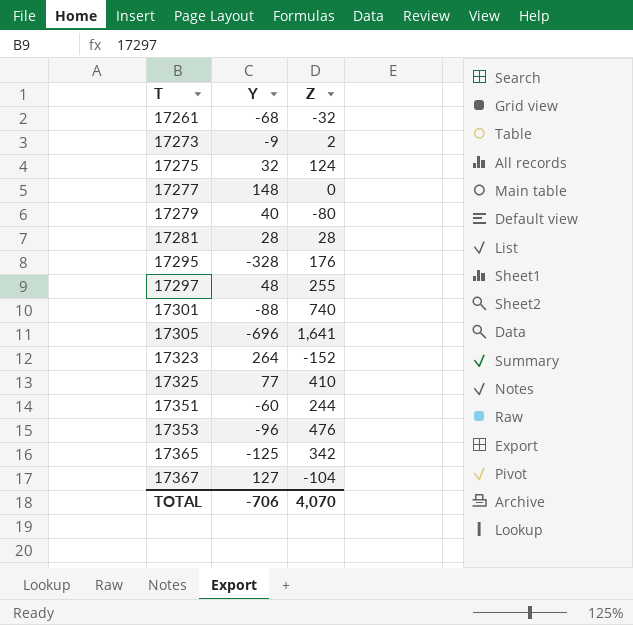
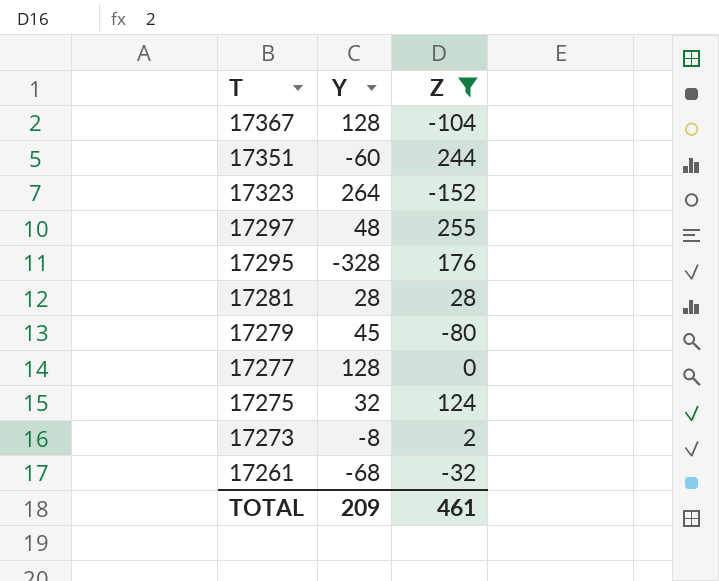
filter: none -> Z <= 255
row order: T ascending -> T descending
17367 | Y: 127 -> 128
17279 | Y: 40 -> 45
17277 | Y: 148 -> 128
17273 | Y: -9 -> -8
TOTAL | Y: -706 -> 209
TOTAL | Z: 4,070 -> 461

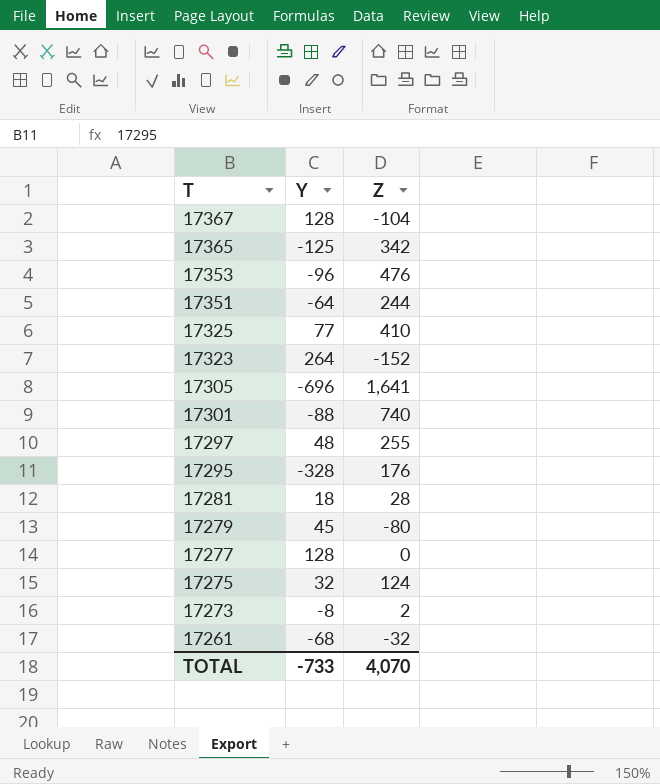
filter: Z <= 255 -> none
17351 | Y: -60 -> -64
17281 | Y: 28 -> 18
TOTAL | Y: 209 -> -733
TOTAL | Z: 461 -> 4,070

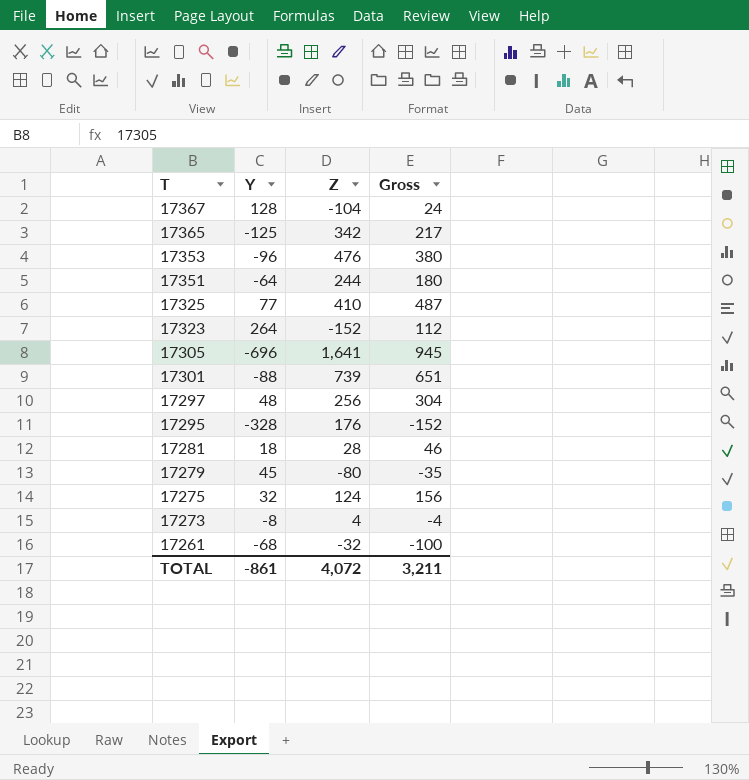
column Gross | formula: none -> [Y] + [Z]
row 17277: 128 | 0 -> none
17301 | Z: 740 -> 739
17297 | Z: 255 -> 256
17273 | Z: 2 -> 4
TOTAL | Y: -733 -> -861
TOTAL | Z: 4,070 -> 4,072

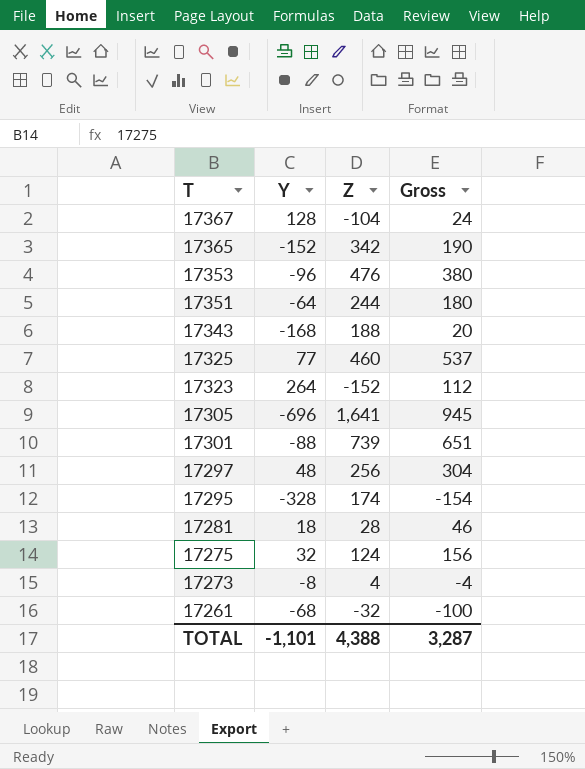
row 17279: 45 | -80 | -35 -> none
17365 | Y: -125 -> -152
17365 | Gross: 217 -> 190
row 17343: none -> -168 | 188 | 20
17325 | Z: 410 -> 460
17325 | Gross: 487 -> 537
17295 | Z: 176 -> 174
17295 | Gross: -152 -> -154
TOTAL | Y: -861 -> -1,101
TOTAL | Z: 4,072 -> 4,388
TOTAL | Gross: 3,211 -> 3,287

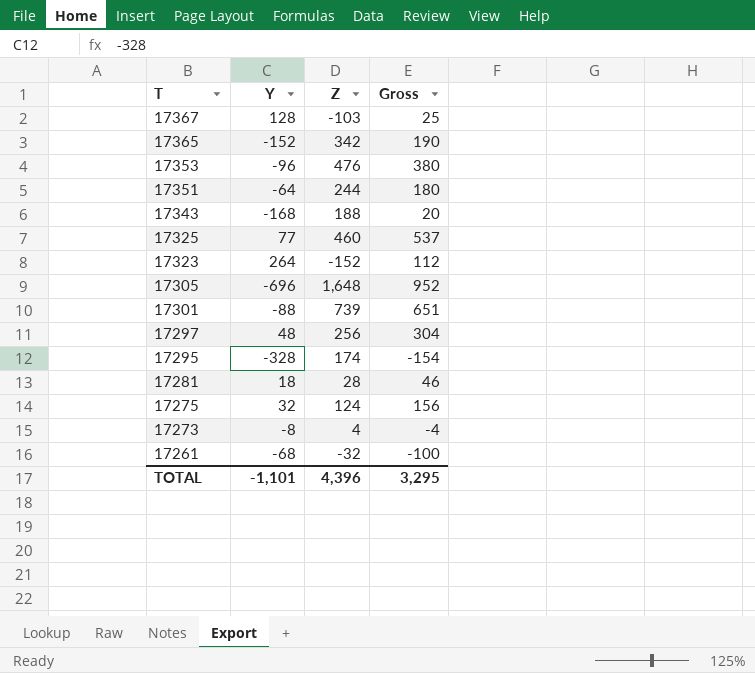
17367 | Z: -104 -> -103
17367 | Gross: 24 -> 25
17305 | Z: 1,641 -> 1,648
17305 | Gross: 945 -> 952
TOTAL | Z: 4,388 -> 4,396
TOTAL | Gross: 3,287 -> 3,295

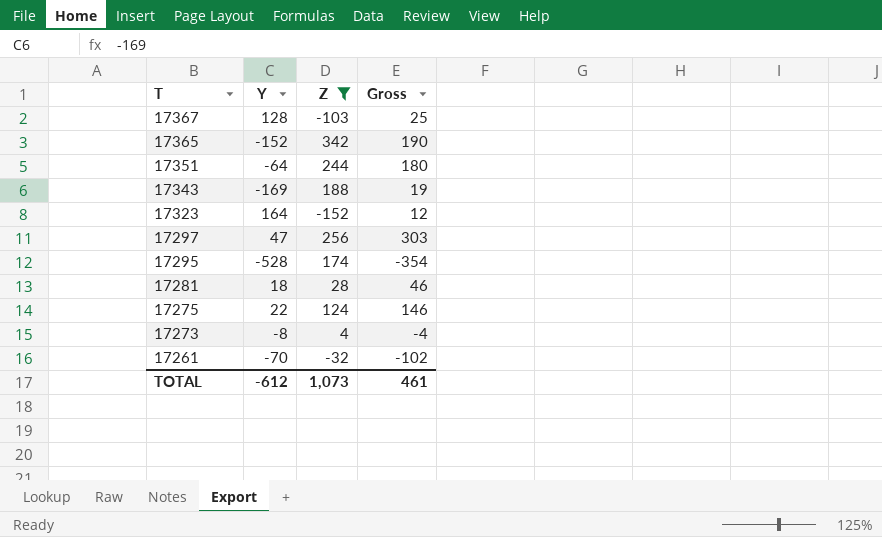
filter: none -> Z <= 342
17343 | Y: -168 -> -169
17343 | Gross: 20 -> 19
17323 | Y: 264 -> 164
17323 | Gross: 112 -> 12
17297 | Y: 48 -> 47
17297 | Gross: 304 -> 303
17295 | Y: -328 -> -528
17295 | Gross: -154 -> -354
17275 | Y: 32 -> 22
17275 | Gross: 156 -> 146
17261 | Y: -68 -> -70
17261 | Gross: -100 -> -102
TOTAL | Y: -1,101 -> -612
TOTAL | Z: 4,396 -> 1,073
TOTAL | Gross: 3,295 -> 461

